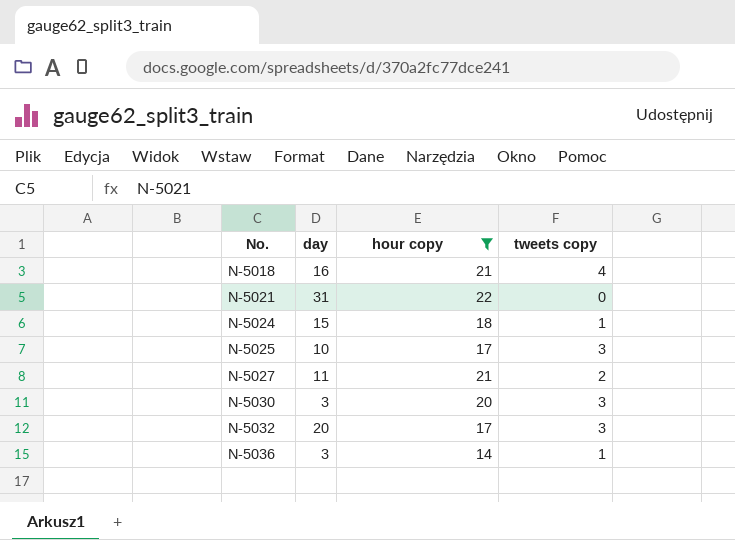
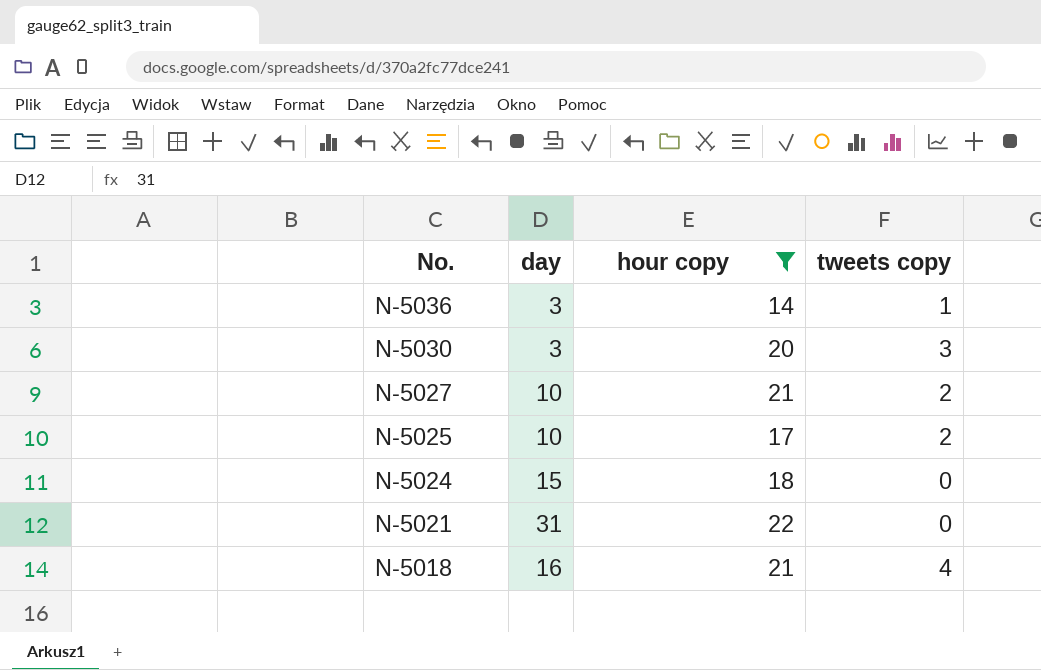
row order: No. ascending -> No. descending
row N-5032: 20 | 17 | 3 -> none
N-5027 | day: 11 -> 10
N-5025 | tweets copy: 3 -> 2
N-5024 | tweets copy: 1 -> 0

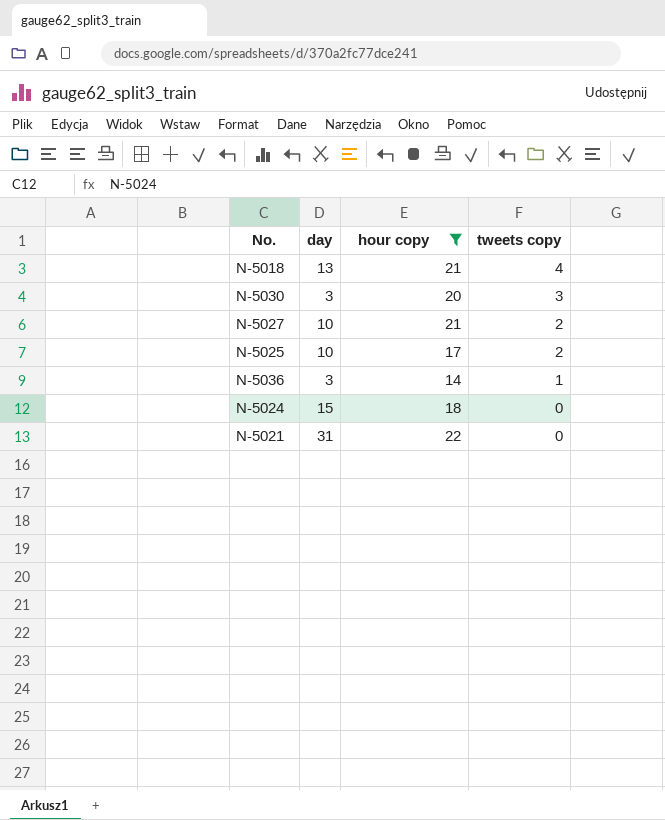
row order: No. descending -> tweets copy descending
N-5018 | day: 16 -> 13

